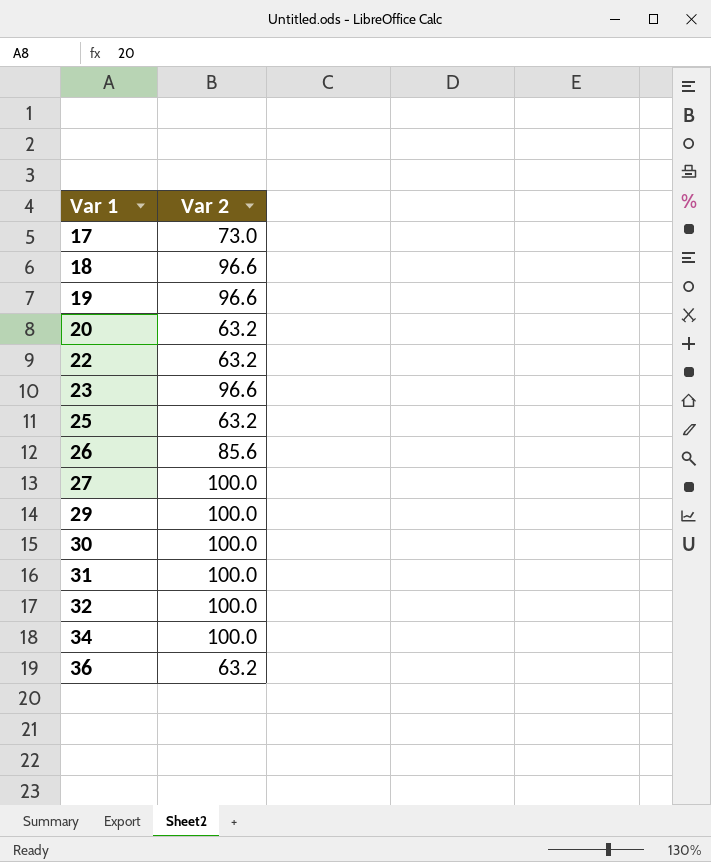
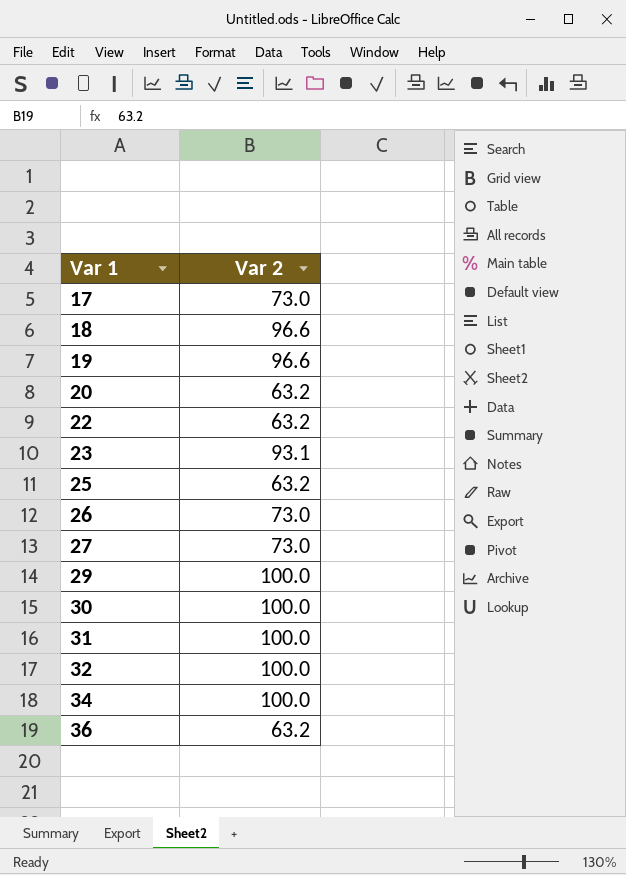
23 | Var 2: 96.6 -> 93.1
26 | Var 2: 85.6 -> 73.0
27 | Var 2: 100.0 -> 73.0

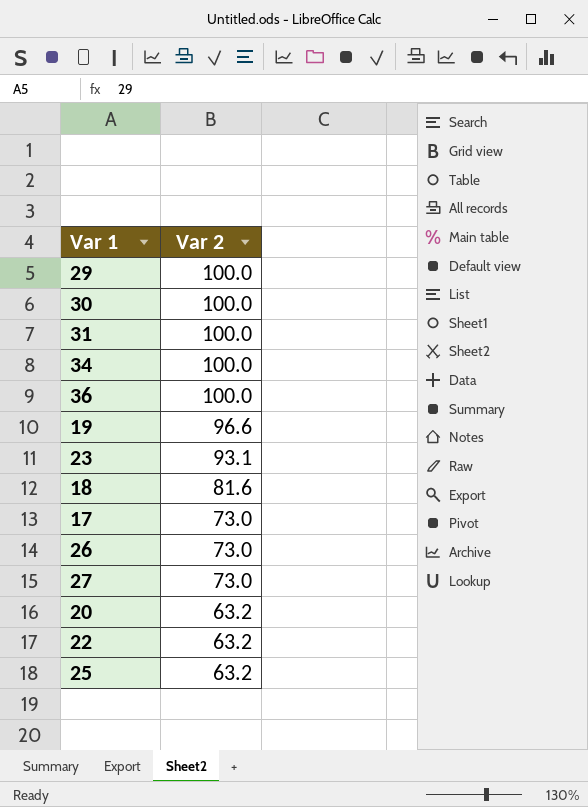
row order: Var 1 ascending -> Var 2 descending
row 32: 100.0 -> none
36 | Var 2: 63.2 -> 100.0
18 | Var 2: 96.6 -> 81.6

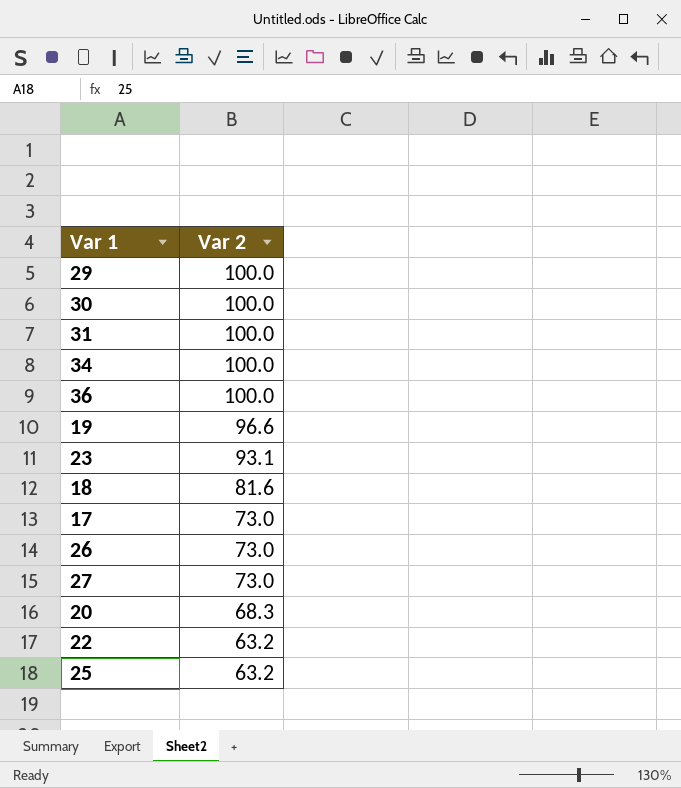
20 | Var 2: 63.2 -> 68.3

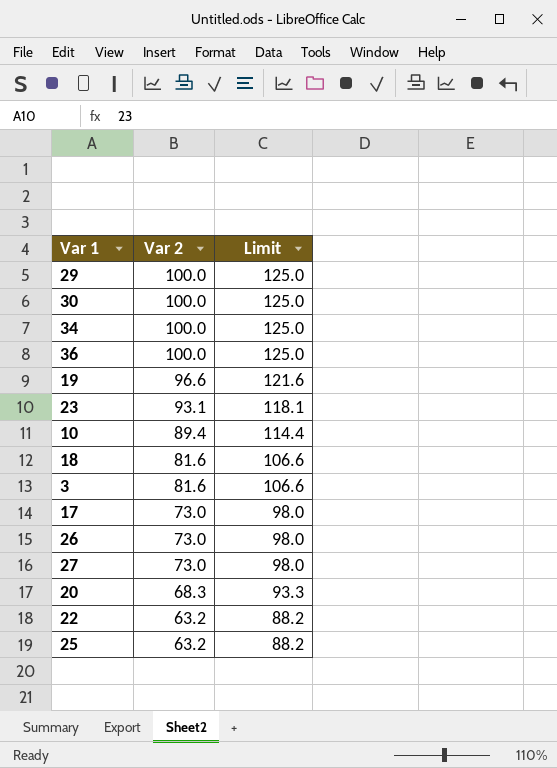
column Limit | formula: none -> [Var 2] + 25
row 31: 100.0 -> none
row 10: none -> 89.4 | 114.4
row 3: none -> 81.6 | 106.6

